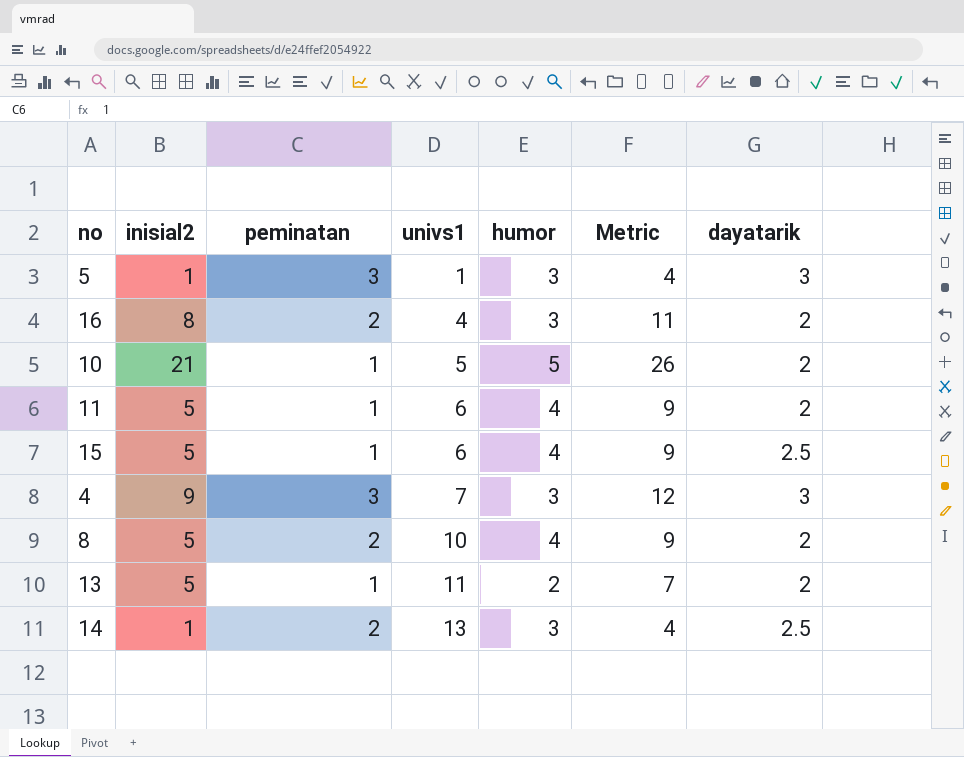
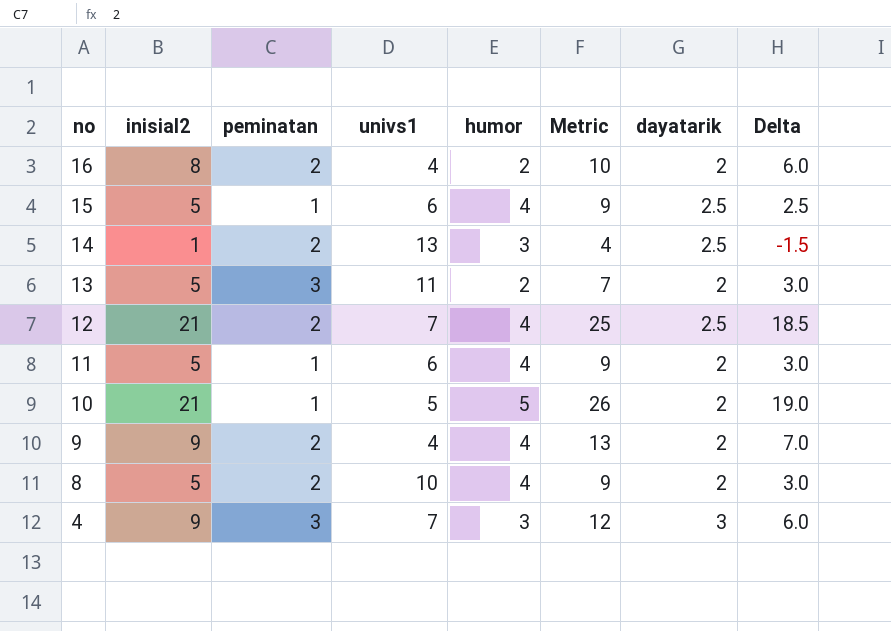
row order: univs1 ascending -> no descending
column Delta | formula: none -> [inisial2] - [dayatarik]
row 5: 1 | 3 | 1 | 3 | 4 | 3 -> none
16 | humor: 3 -> 2
16 | Metric: 11 -> 10
13 | peminatan: 1 -> 3
row 12: none -> 21 | 2 | 7 | 4 | 25 | 2.5 | 18.5
row 9: none -> 9 | 2 | 4 | 4 | 13 | 2 | 7.0

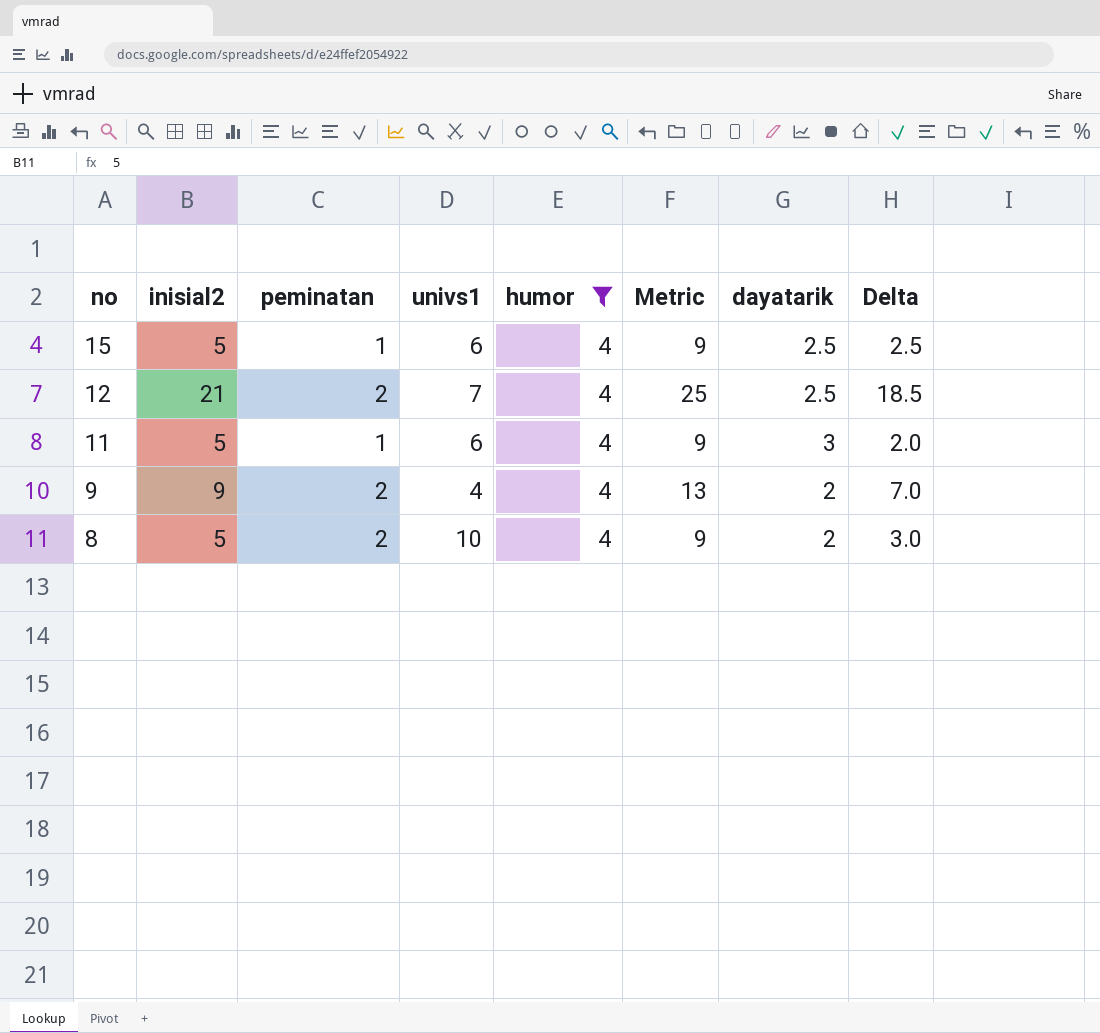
filter: none -> humor = 4
11 | dayatarik: 2 -> 3
11 | Delta: 3.0 -> 2.0

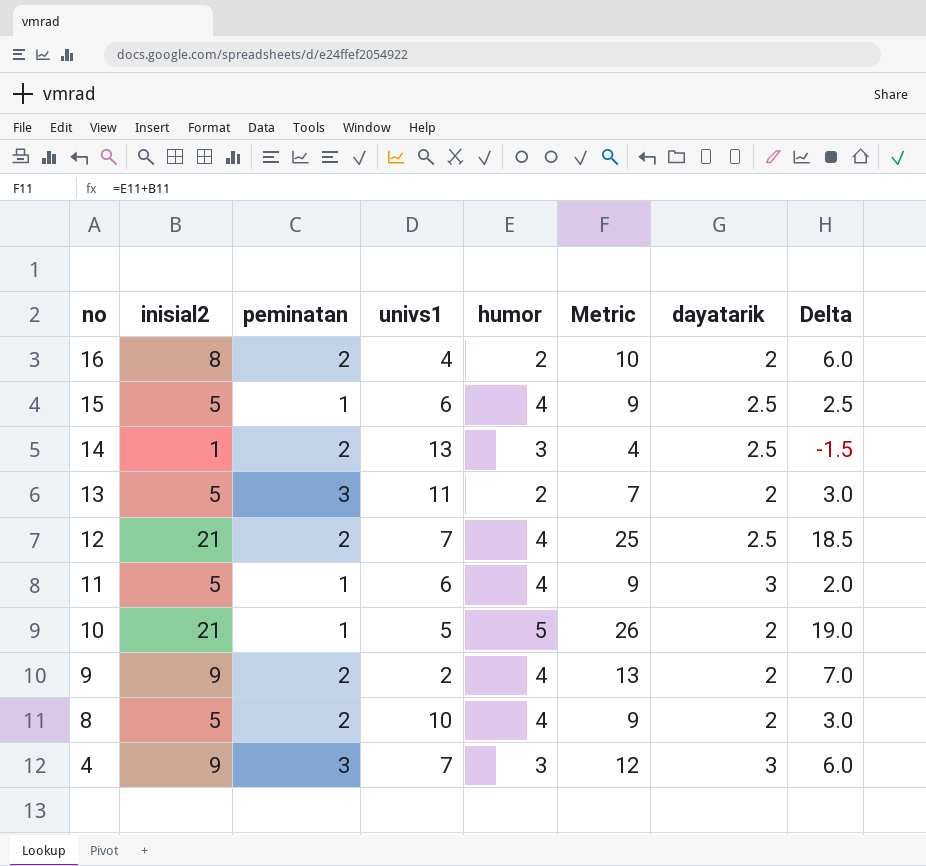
filter: humor = 4 -> none
9 | univs1: 4 -> 2

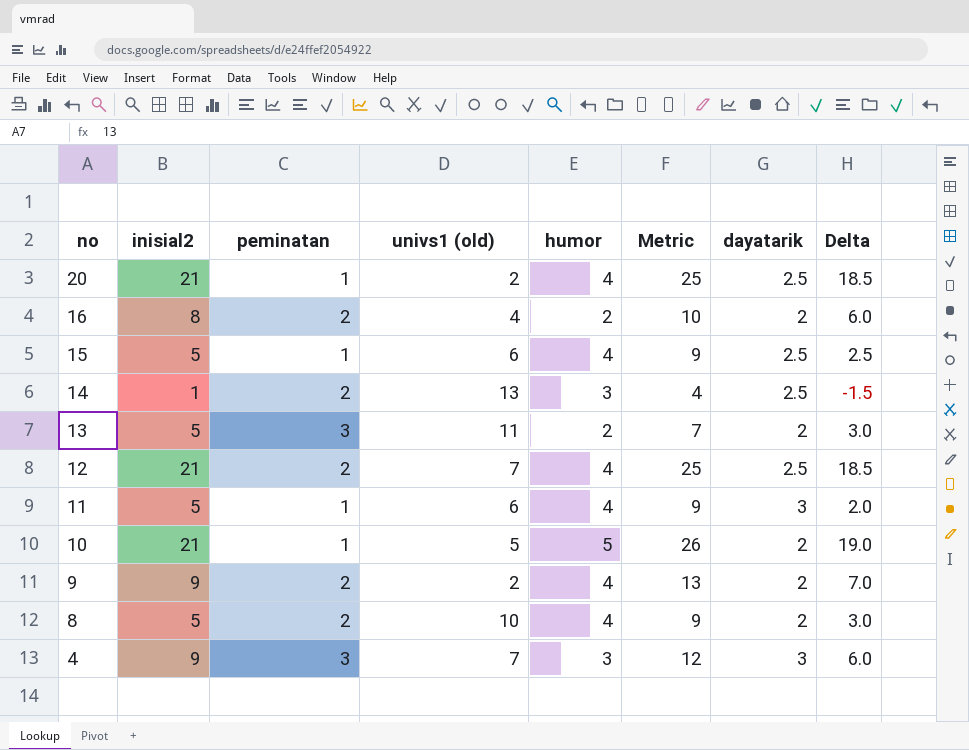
column name: univs1 -> univs1 (old)
row 20: none -> 21 | 1 | 2 | 4 | 25 | 2.5 | 18.5

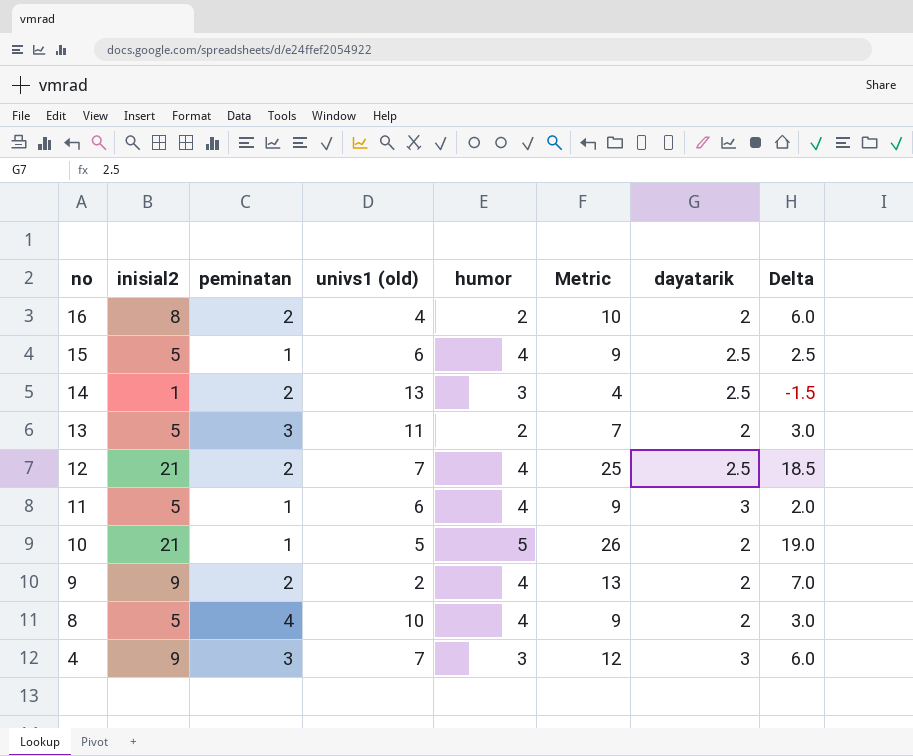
row 20: 21 | 1 | 2 | 4 | 25 | 2.5 | 18.5 -> none
8 | peminatan: 2 -> 4

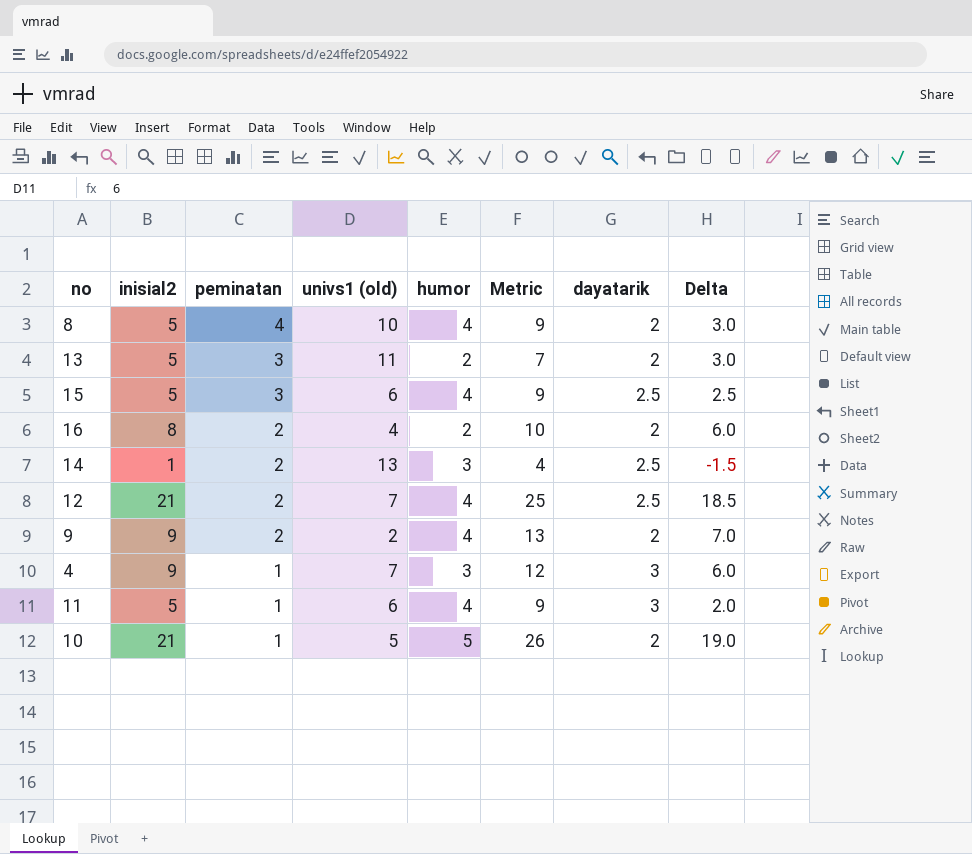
row order: no descending -> peminatan descending
15 | peminatan: 1 -> 3
4 | peminatan: 3 -> 1

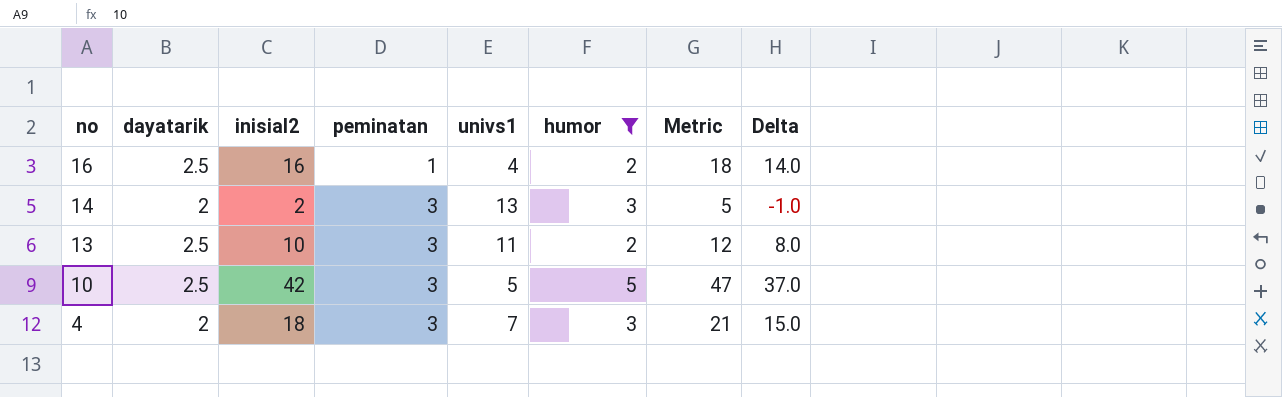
filter: none -> humor != 4
row order: peminatan descending -> no descending
column dayatarik | position: 7 -> 2
column name: univs1 (old) -> univs1
column Delta | formula: [inisial2] - [dayatarik] -> [inisial2] - [humor]
16 | dayatarik: 2 -> 2.5
16 | inisial2: 8 -> 16
16 | peminatan: 2 -> 1
16 | Metric: 10 -> 18
14 | dayatarik: 2.5 -> 2
14 | inisial2: 1 -> 2
14 | peminatan: 2 -> 3
14 | Metric: 4 -> 5
13 | dayatarik: 2 -> 2.5
13 | inisial2: 5 -> 10
13 | Metric: 7 -> 12
10 | dayatarik: 2 -> 2.5
10 | inisial2: 21 -> 42
10 | peminatan: 1 -> 3
10 | Metric: 26 -> 47
4 | dayatarik: 3 -> 2
4 | inisial2: 9 -> 18
4 | peminatan: 1 -> 3
4 | Metric: 12 -> 21

